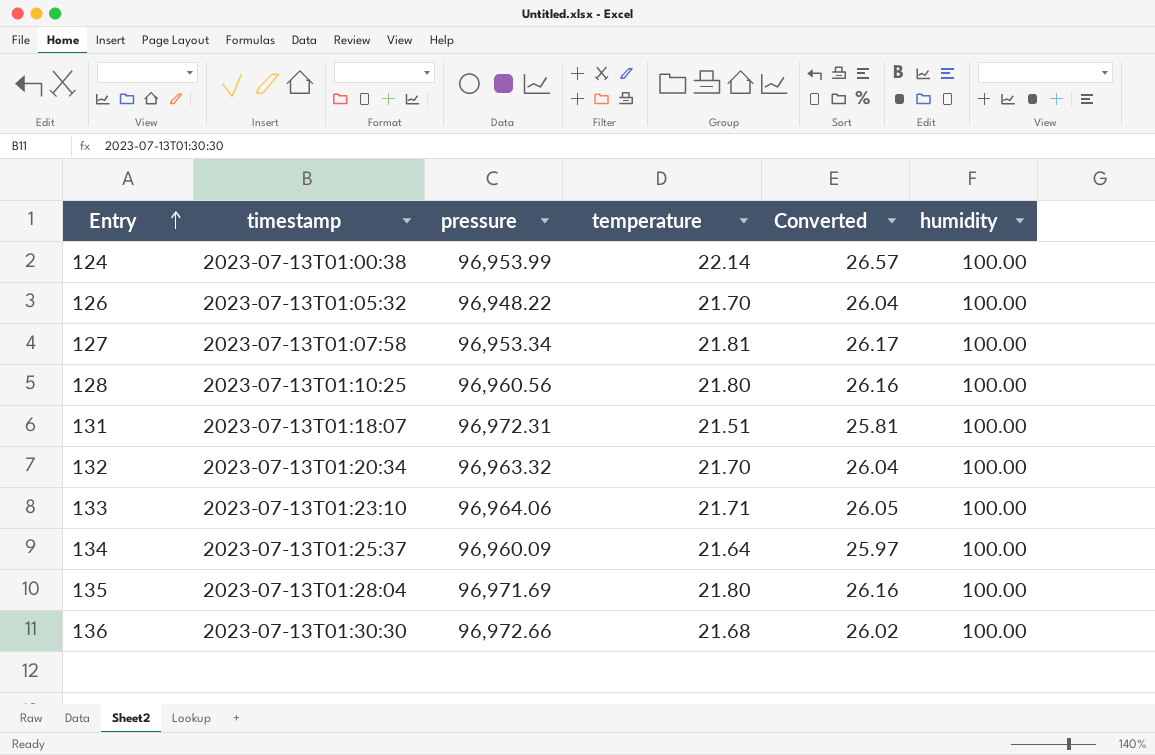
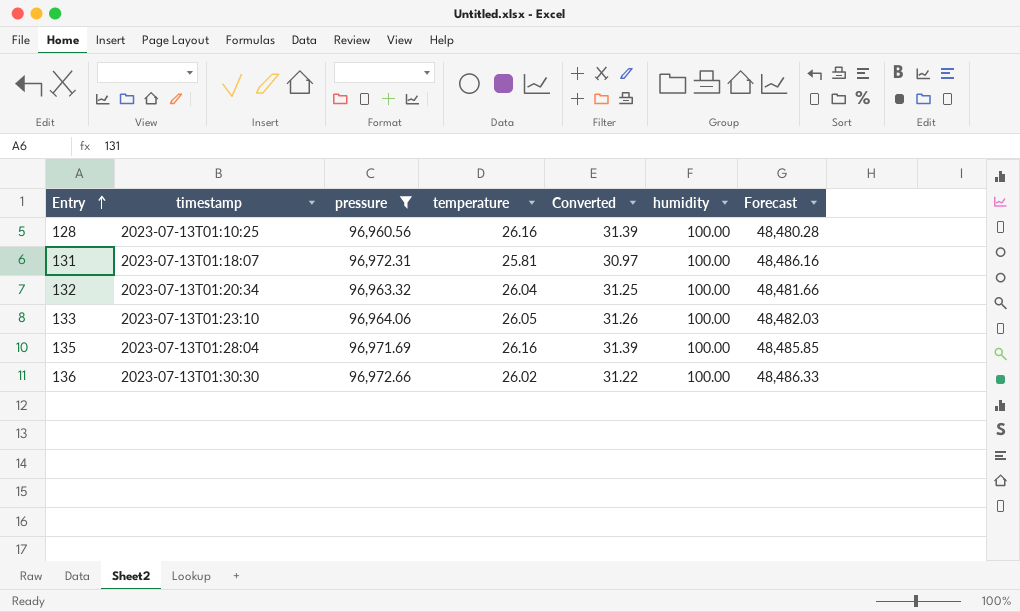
filter: none -> pressure >= 96,960.56
column Forecast | formula: none -> [pressure] * 0.5
128 | temperature: 21.80 -> 26.16
128 | Converted: 26.16 -> 31.39
131 | temperature: 21.51 -> 25.81
131 | Converted: 25.81 -> 30.97
132 | temperature: 21.70 -> 26.04
132 | Converted: 26.04 -> 31.25
133 | temperature: 21.71 -> 26.05
133 | Converted: 26.05 -> 31.26
135 | temperature: 21.80 -> 26.16
135 | Converted: 26.16 -> 31.39
136 | temperature: 21.68 -> 26.02
136 | Converted: 26.02 -> 31.22

